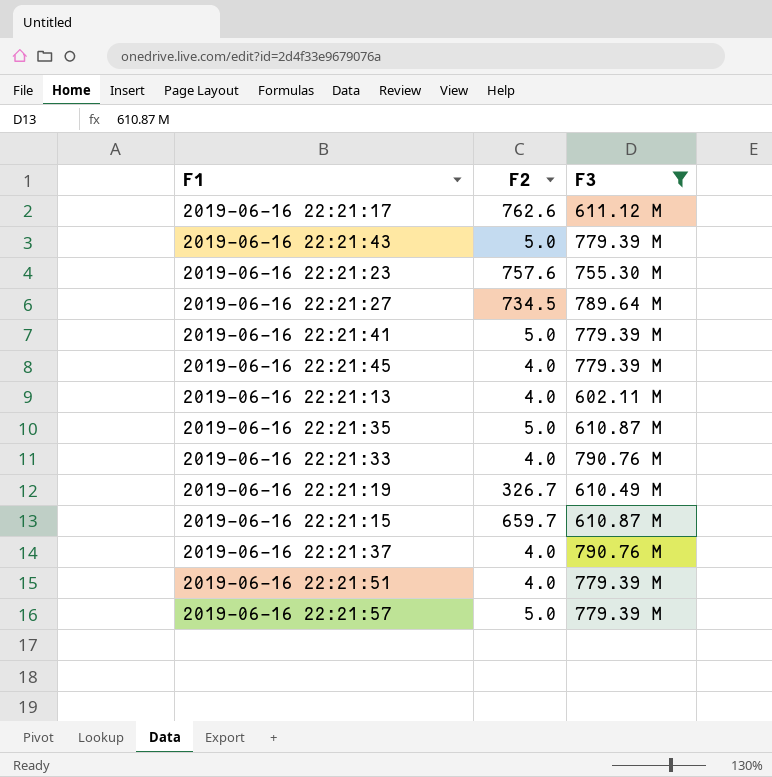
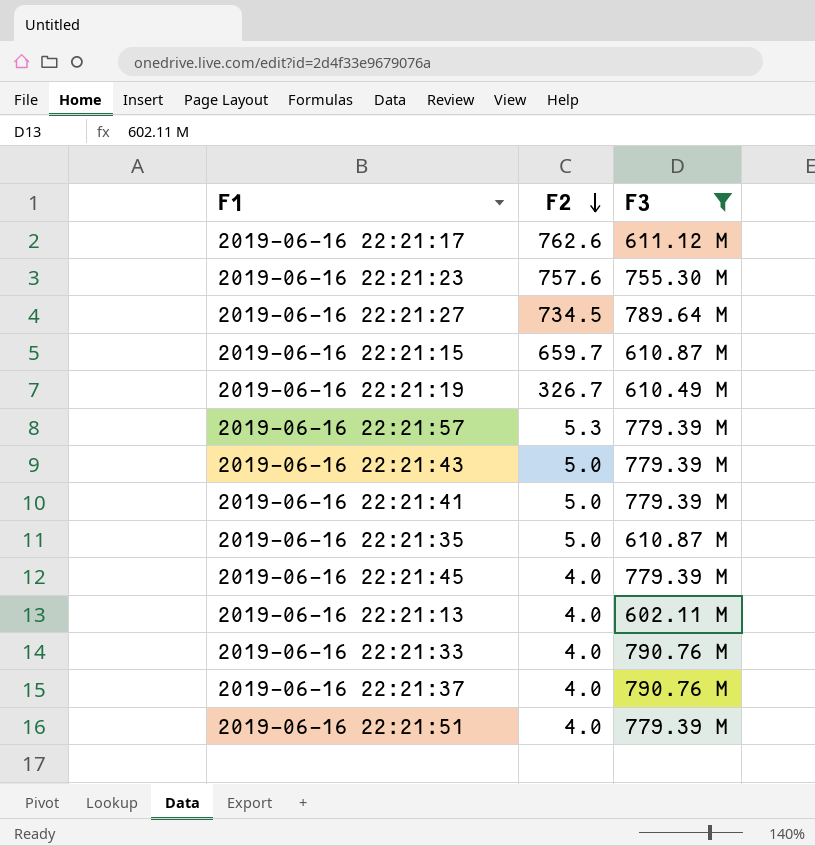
row order: none -> F2 descending
2019-06-16 22:21:57 | F2: 5.0 -> 5.3

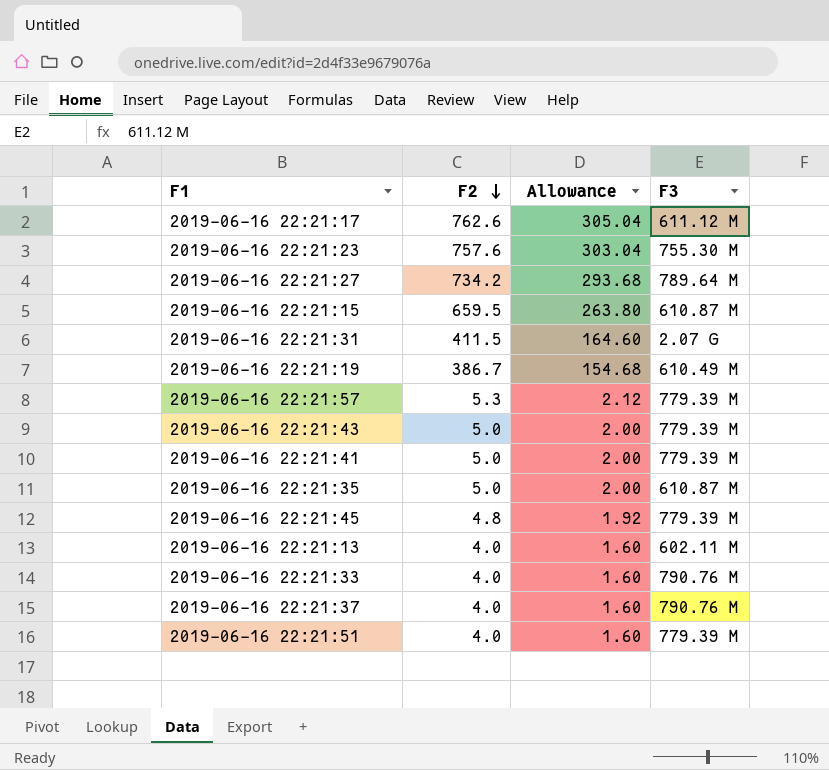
filter: F3 != 2.07 G -> none
column Allowance | formula: none -> [F2] * 0.4
2019-06-16 22:21:27 | F2: 734.5 -> 734.2
2019-06-16 22:21:15 | F2: 659.7 -> 659.5
2019-06-16 22:21:19 | F2: 326.7 -> 386.7
2019-06-16 22:21:45 | F2: 4.0 -> 4.8

